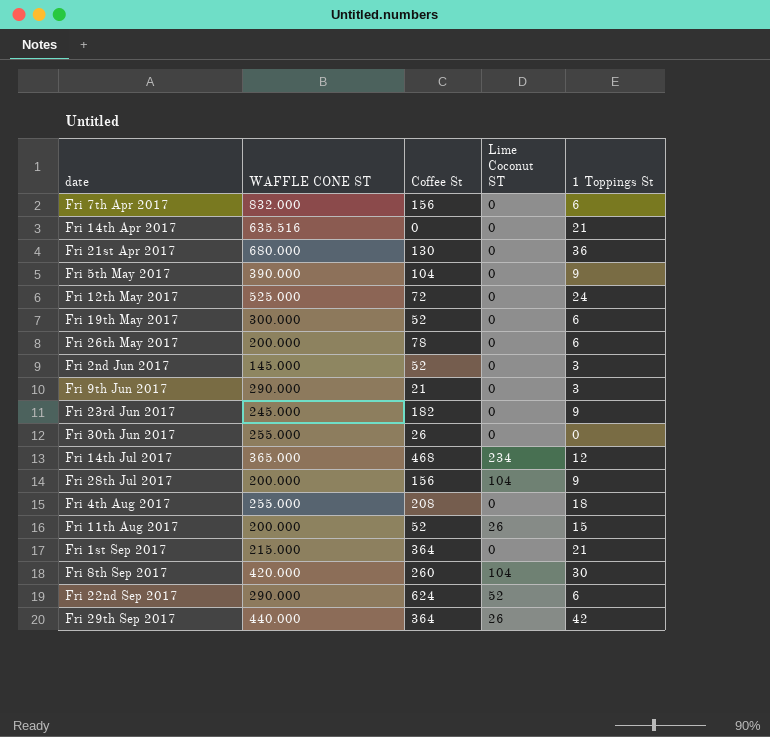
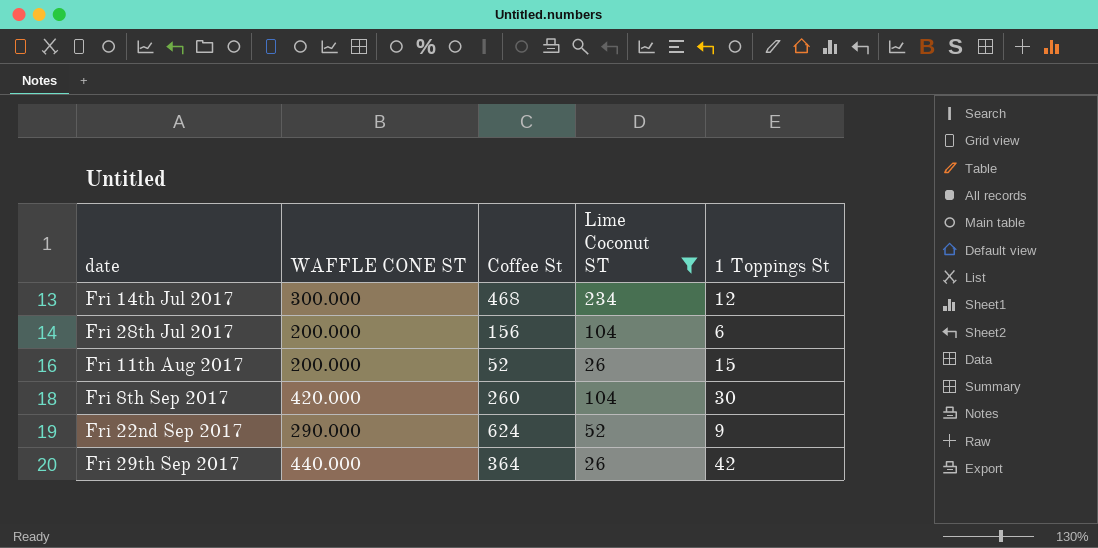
filter: none -> Lime Coconut ST != 0
Fri 14th Jul 2017 | WAFFLE CONE ST: 365.000 -> 300.000
Fri 28th Jul 2017 | 1 Toppings St: 9 -> 6
Fri 22nd Sep 2017 | 1 Toppings St: 6 -> 9

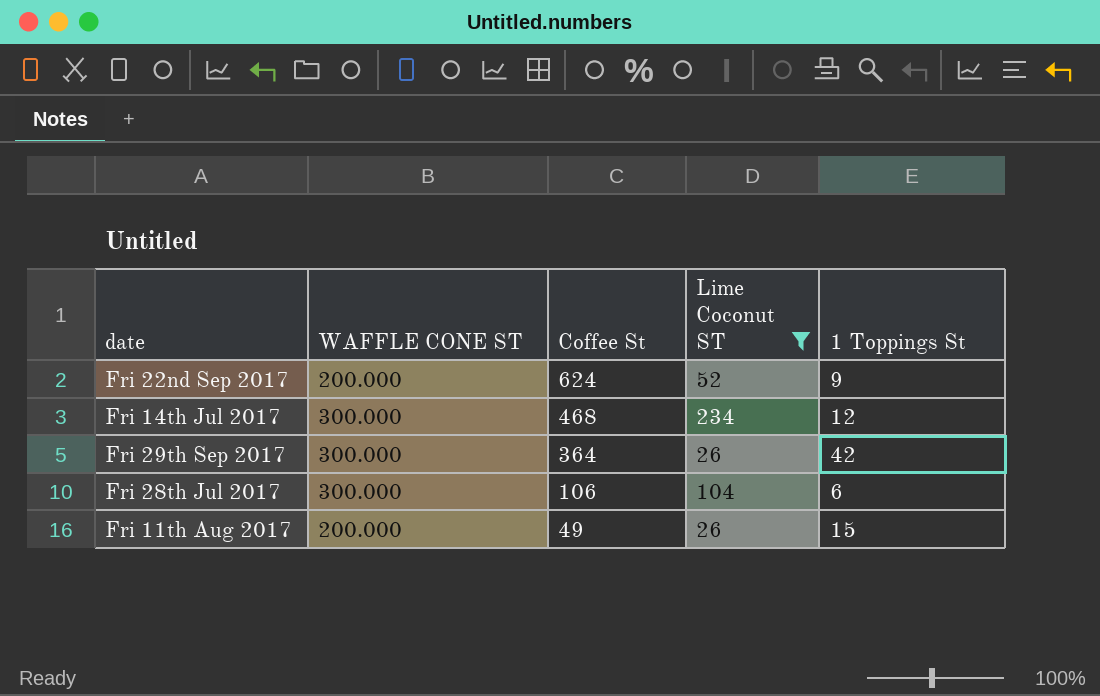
row order: none -> Coffee St descending
row Fri 8th Sep 2017: 420.000 | 260 | 104 | 30 -> none
Fri 22nd Sep 2017 | WAFFLE CONE ST: 290.000 -> 200.000
Fri 29th Sep 2017 | WAFFLE CONE ST: 440.000 -> 300.000
Fri 28th Jul 2017 | WAFFLE CONE ST: 200.000 -> 300.000
Fri 28th Jul 2017 | Coffee St: 156 -> 106
Fri 11th Aug 2017 | Coffee St: 52 -> 49

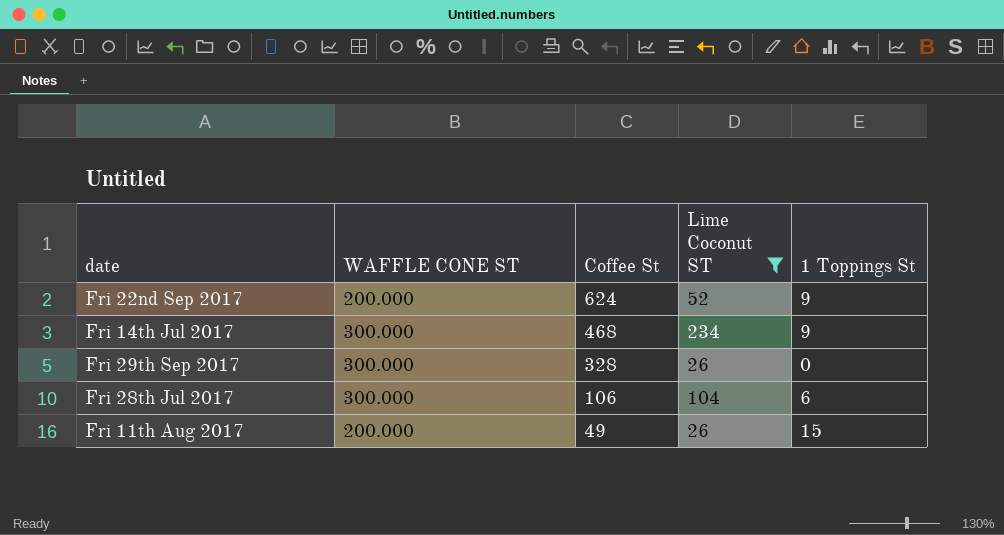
Fri 14th Jul 2017 | 1 Toppings St: 12 -> 9
Fri 29th Sep 2017 | Coffee St: 364 -> 328
Fri 29th Sep 2017 | 1 Toppings St: 42 -> 0

